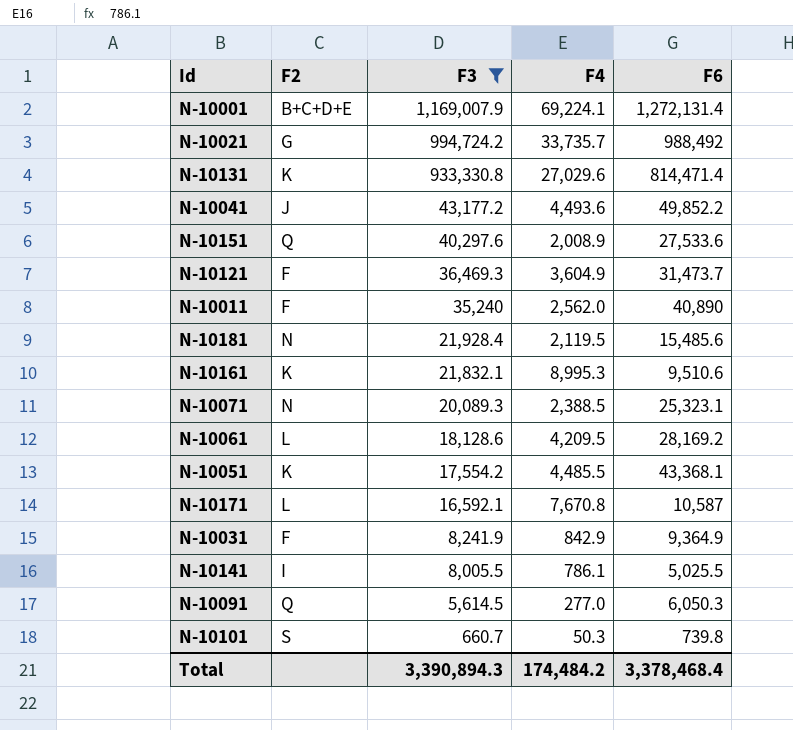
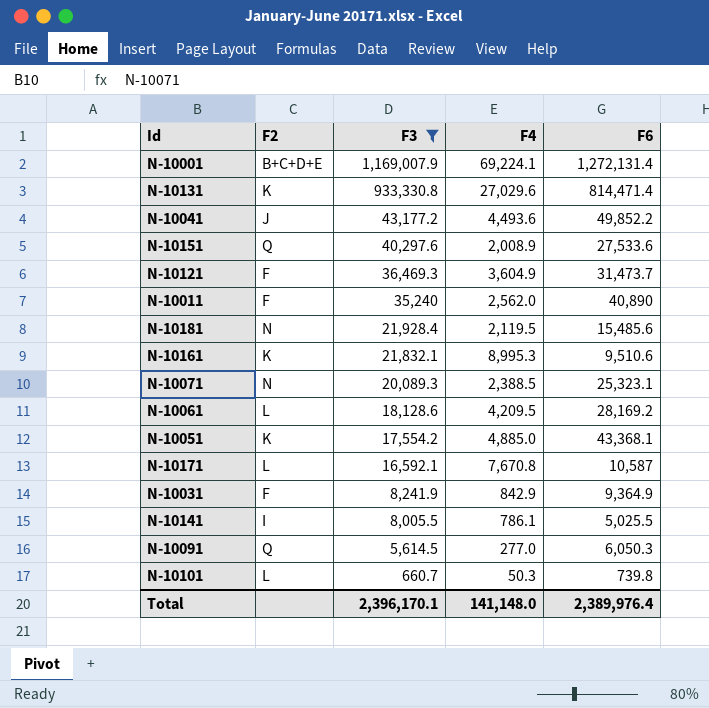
row N-10021: G | 994,724.2 | 33,735.7 | 988,492 -> none
N-10051 | F4: 4,485.5 -> 4,885.0
N-10101 | F2: S -> L
Total | F3: 3,390,894.3 -> 2,396,170.1
Total | F4: 174,484.2 -> 141,148.0
Total | F6: 3,378,468.4 -> 2,389,976.4

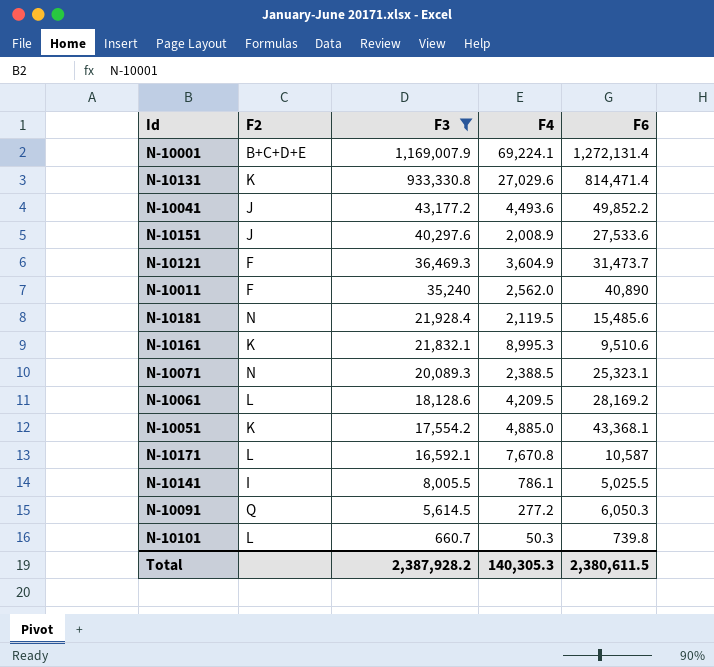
row N-10031: F | 8,241.9 | 842.9 | 9,364.9 -> none
N-10151 | F2: Q -> J
N-10091 | F4: 277.0 -> 277.2
Total | F3: 2,396,170.1 -> 2,387,928.2
Total | F4: 141,148.0 -> 140,305.3
Total | F6: 2,389,976.4 -> 2,380,611.5

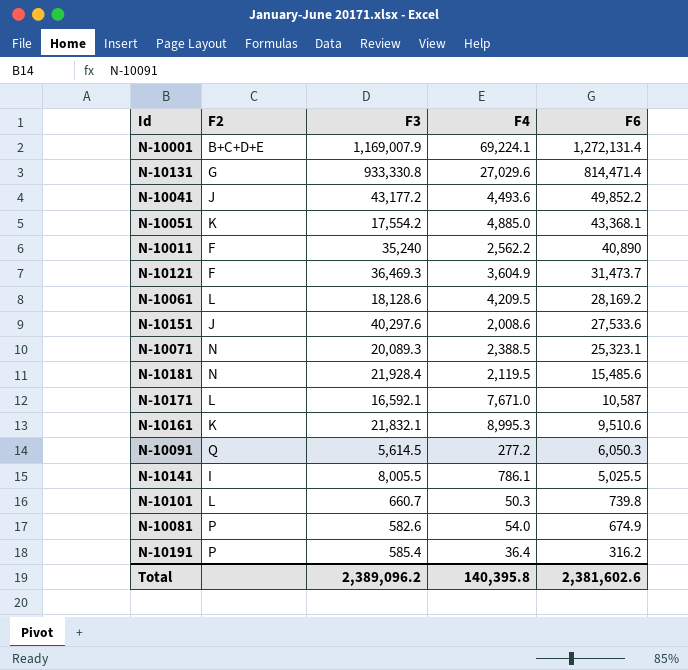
filter: F3 >= 660.7 -> none
row order: F3 descending -> F6 descending
N-10131 | F2: K -> G
N-10011 | F4: 2,562.0 -> 2,562.2
N-10151 | F4: 2,008.9 -> 2,008.6
N-10171 | F4: 7,670.8 -> 7,671.0
Total | F3: 2,387,928.2 -> 2,389,096.2
Total | F4: 140,305.3 -> 140,395.8
Total | F6: 2,380,611.5 -> 2,381,602.6

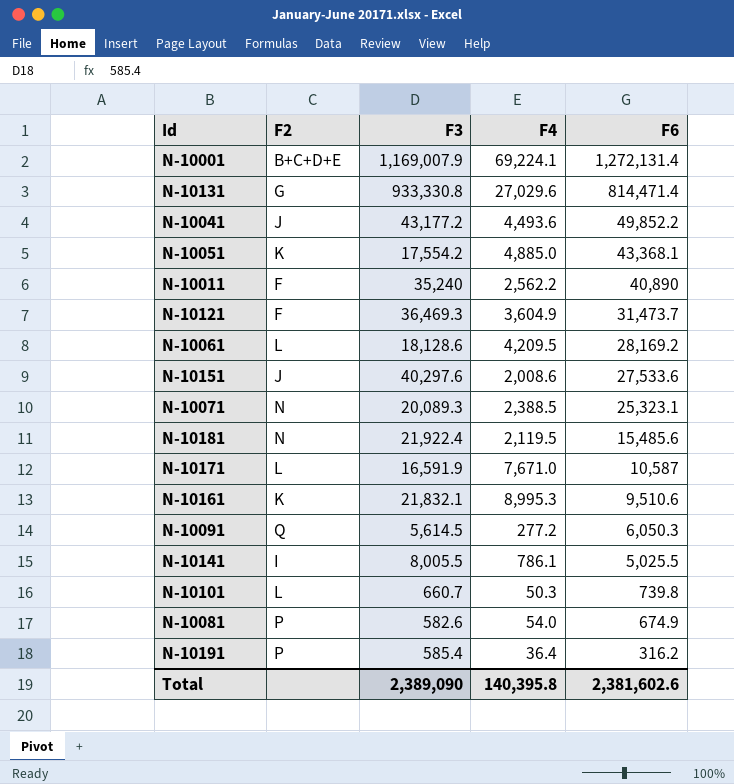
N-10181 | F3: 21,928.4 -> 21,922.4
N-10171 | F3: 16,592.1 -> 16,591.9
Total | F3: 2,389,096.2 -> 2,389,090

